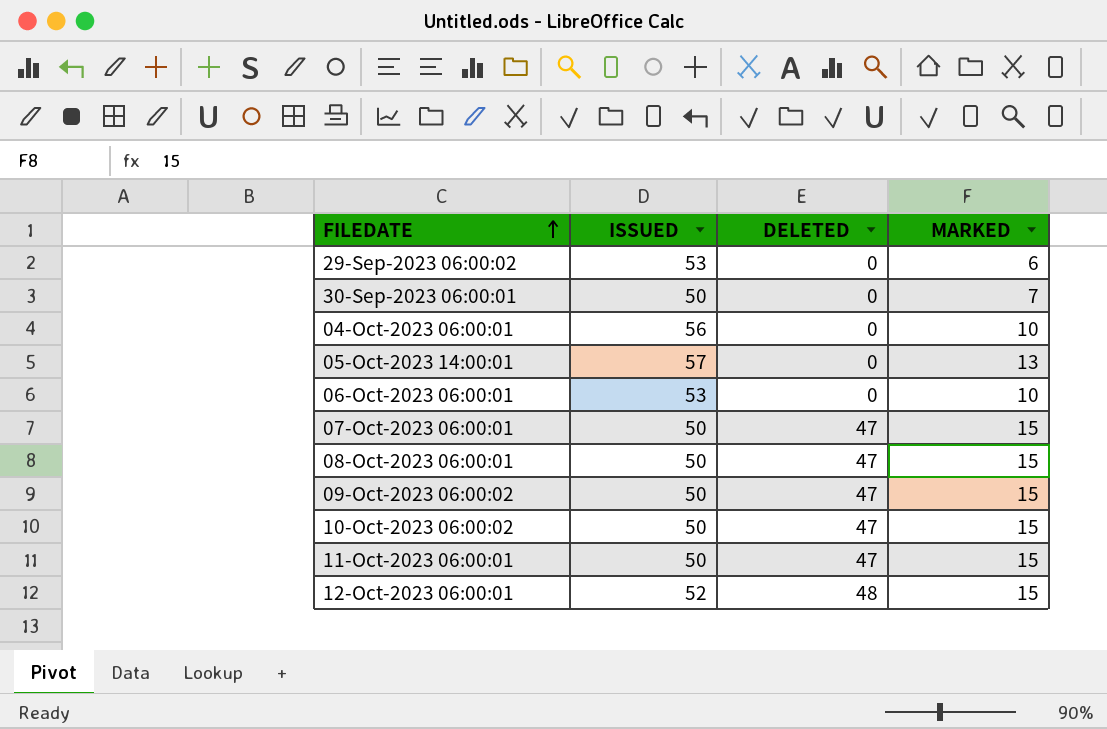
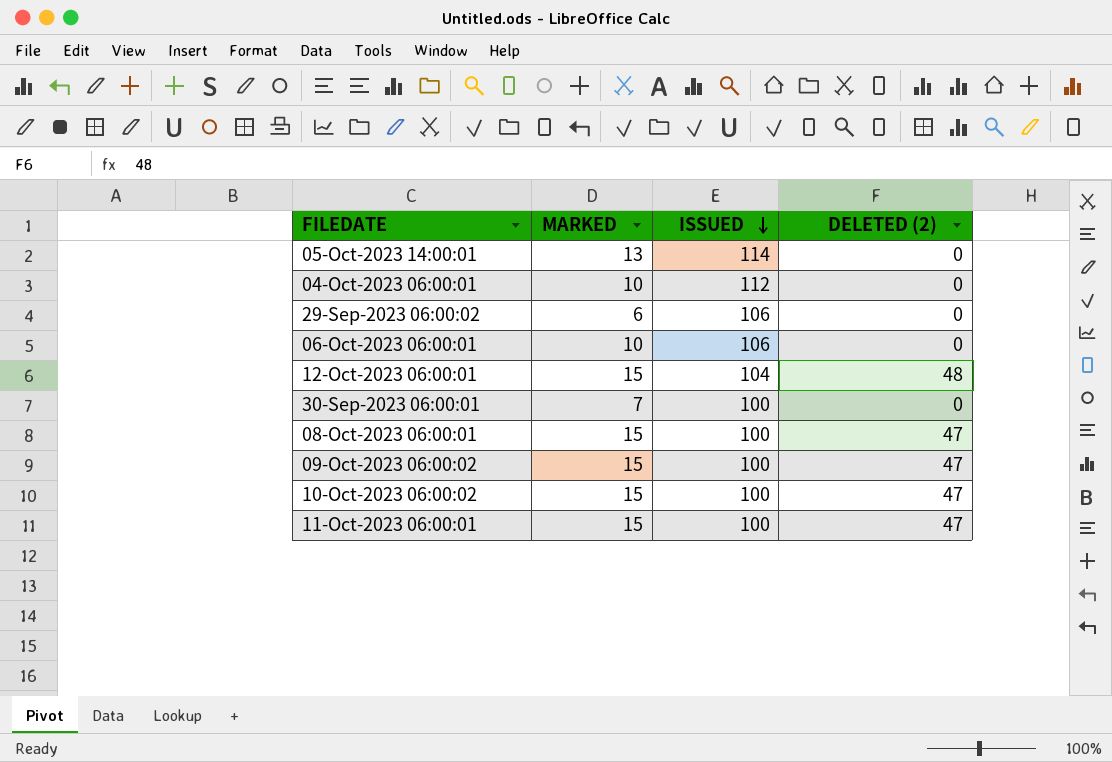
row order: FILEDATE ascending -> ISSUED descending
column MARKED | position: 4 -> 2
column name: DELETED -> DELETED (2)
row 07-Oct-2023 06:00:01: 50 | 47 | 15 -> none
05-Oct-2023 14:00:01 | ISSUED: 57 -> 114
04-Oct-2023 06:00:01 | ISSUED: 56 -> 112
29-Sep-2023 06:00:02 | ISSUED: 53 -> 106
06-Oct-2023 06:00:01 | ISSUED: 53 -> 106
12-Oct-2023 06:00:01 | ISSUED: 52 -> 104
30-Sep-2023 06:00:01 | ISSUED: 50 -> 100
08-Oct-2023 06:00:01 | ISSUED: 50 -> 100
09-Oct-2023 06:00:02 | ISSUED: 50 -> 100
10-Oct-2023 06:00:02 | ISSUED: 50 -> 100
11-Oct-2023 06:00:01 | ISSUED: 50 -> 100

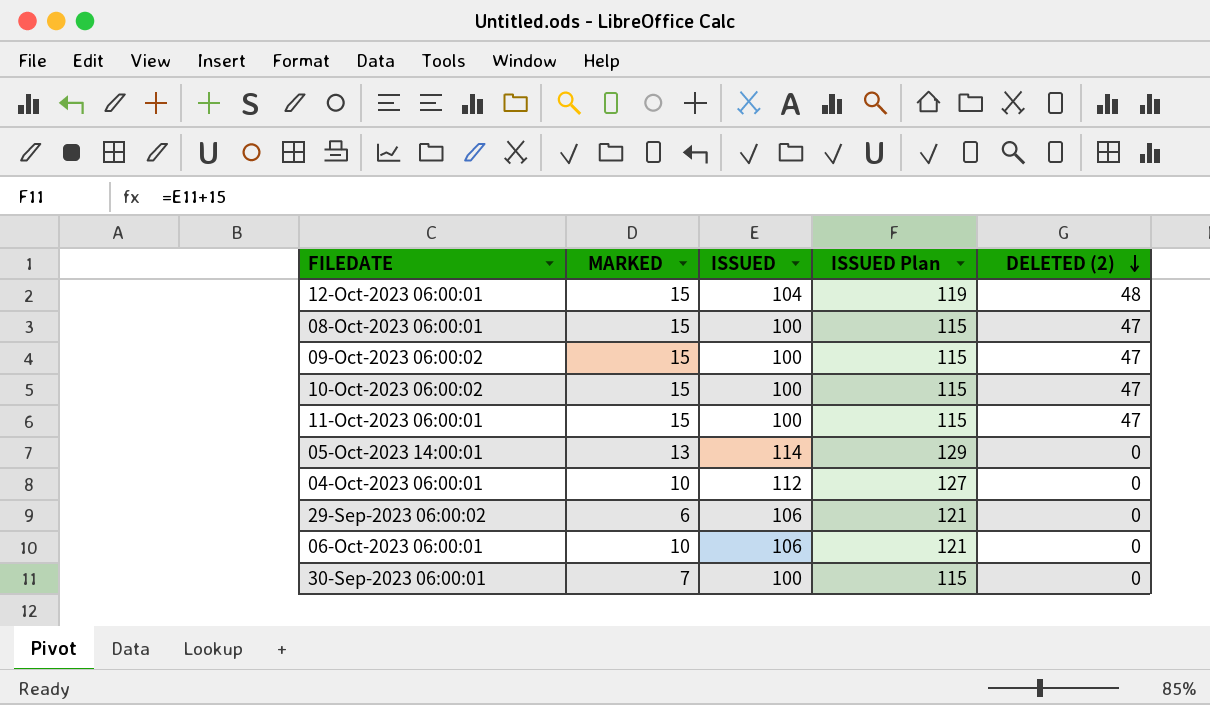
row order: ISSUED descending -> DELETED (2) descending
column ISSUED Plan | formula: none -> [ISSUED] + 15

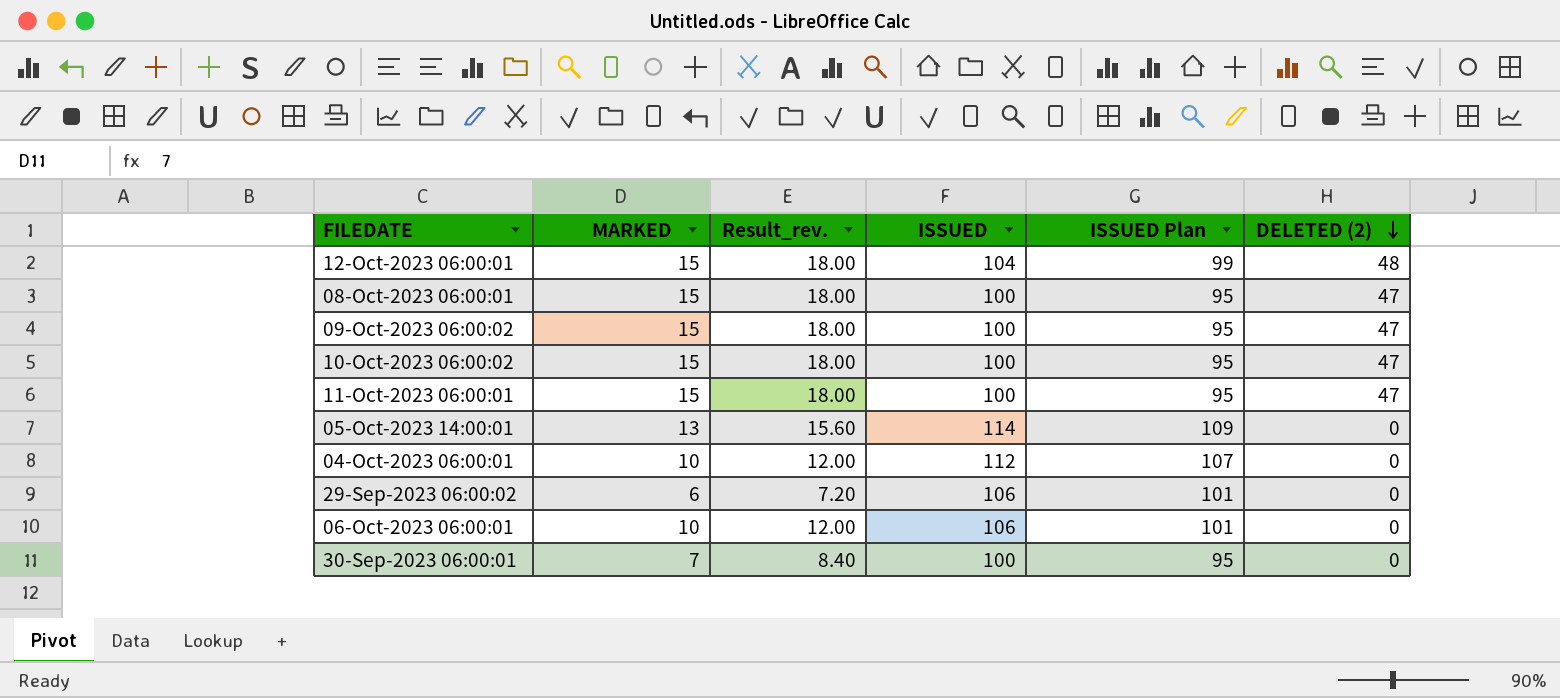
column Result_rev. | formula: none -> [MARKED] * 1.2
column ISSUED Plan | formula: [ISSUED] + 15 -> [ISSUED] - 5

